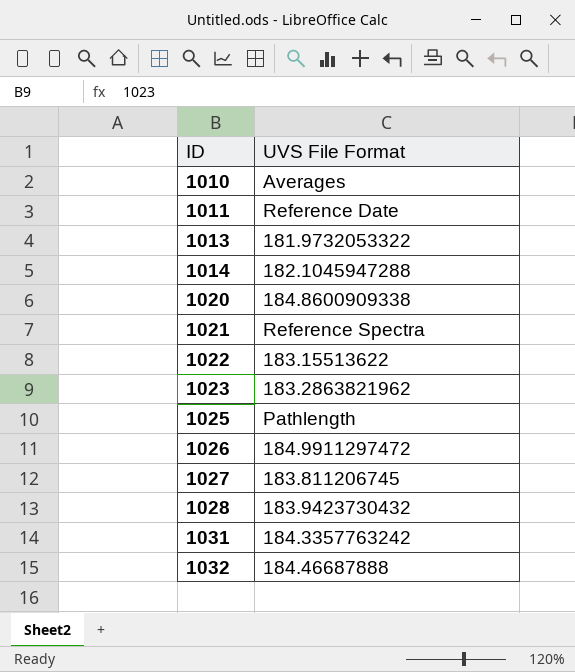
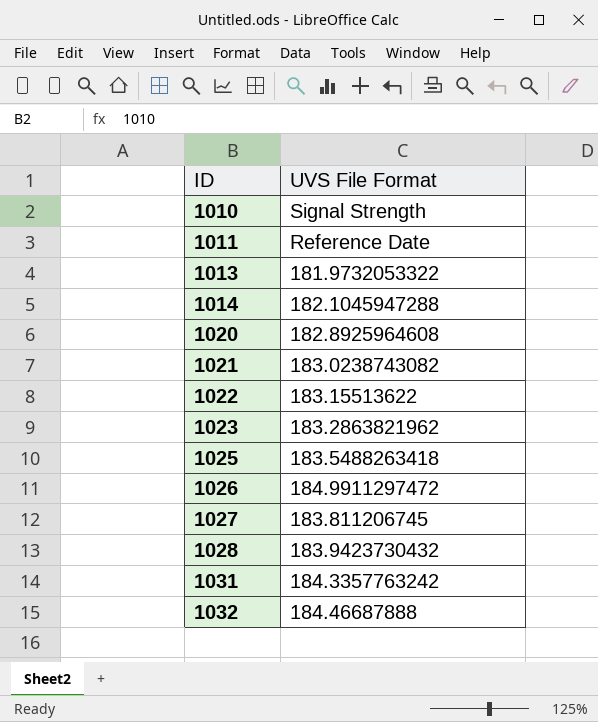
1010 | UVS File Format: Averages -> Signal Strength
1020 | UVS File Format: 184.8600909338 -> 182.8925964608
1021 | UVS File Format: Reference Spectra -> 183.0238743082
1025 | UVS File Format: Pathlength -> 183.5488263418

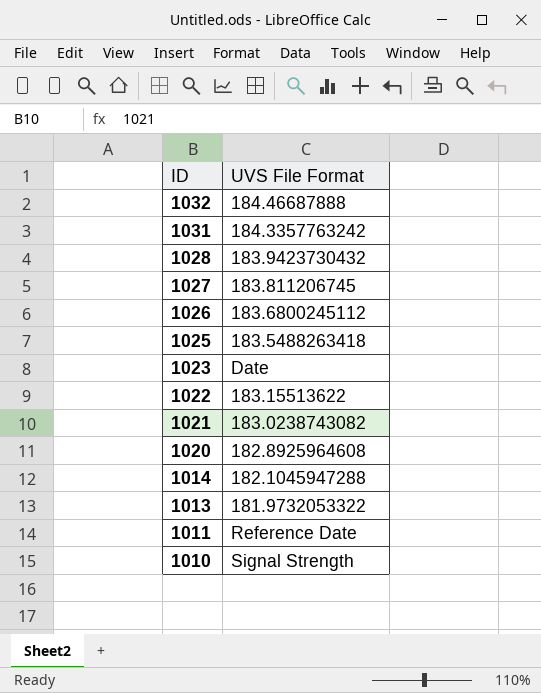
row order: ID ascending -> ID descending
1026 | UVS File Format: 184.9911297472 -> 183.6800245112
1023 | UVS File Format: 183.2863821962 -> Date

